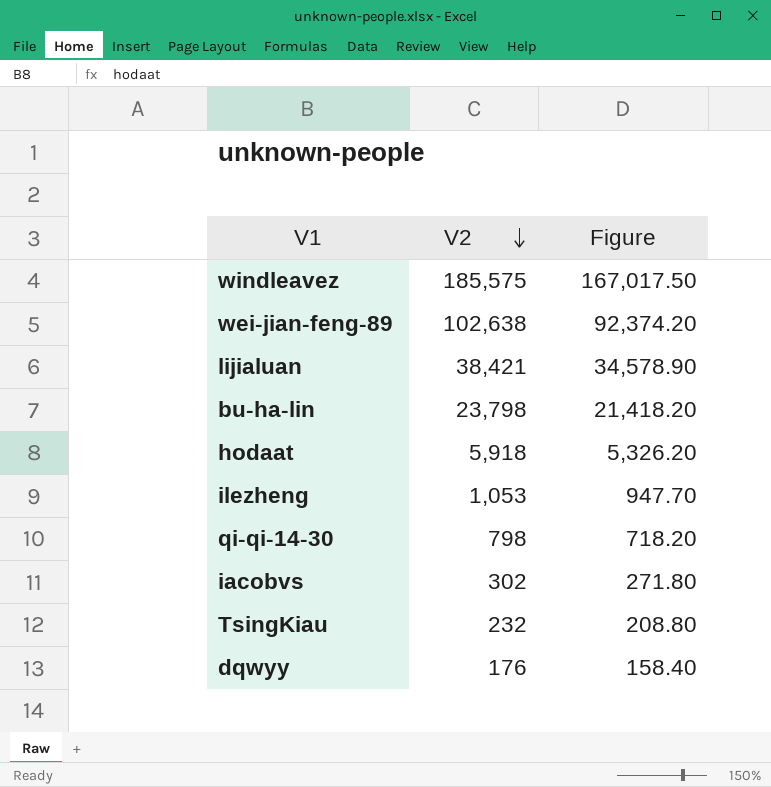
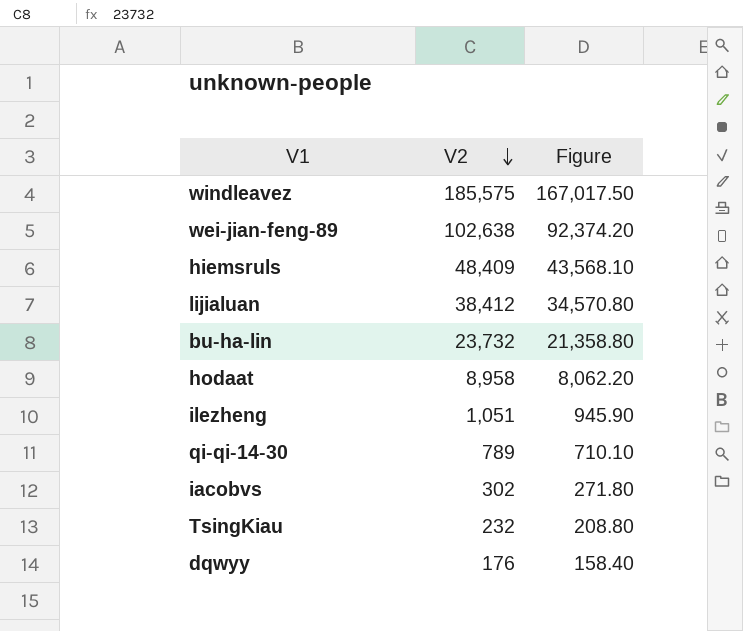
row hiemsruls: none -> 48,409 | 43,568.10
lijialuan | V2: 38,421 -> 38,412
lijialuan | Figure: 34,578.90 -> 34,570.80
bu-ha-lin | V2: 23,798 -> 23,732
bu-ha-lin | Figure: 21,418.20 -> 21,358.80
hodaat | V2: 5,918 -> 8,958
hodaat | Figure: 5,326.20 -> 8,062.20
ilezheng | V2: 1,053 -> 1,051
ilezheng | Figure: 947.70 -> 945.90
qi-qi-14-30 | V2: 798 -> 789
qi-qi-14-30 | Figure: 718.20 -> 710.10

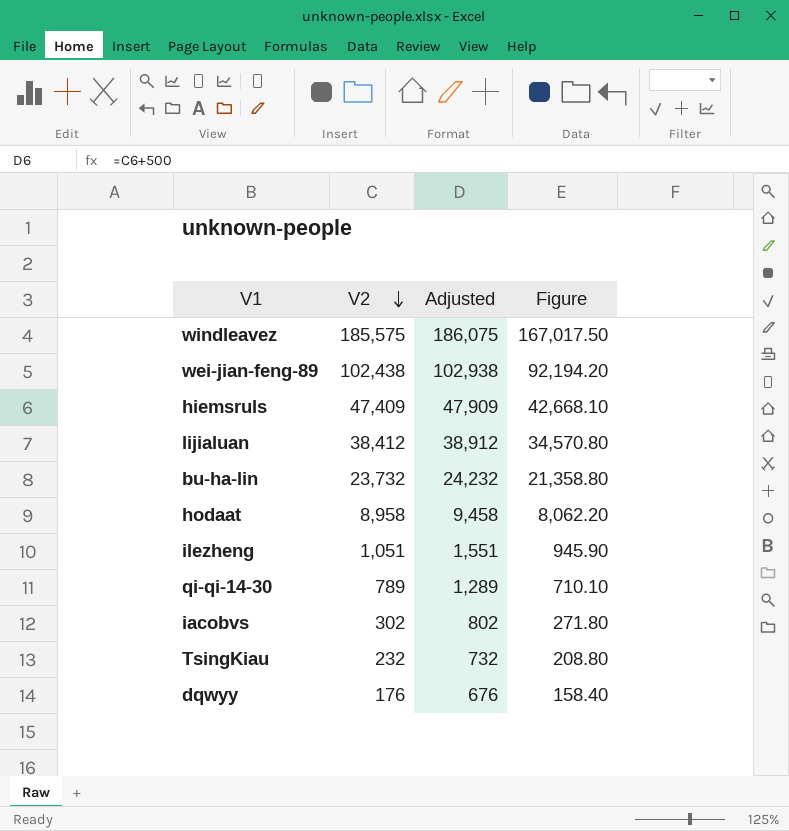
column Adjusted | formula: none -> [V2] + 500
wei-jian-feng-89 | V2: 102,638 -> 102,438
wei-jian-feng-89 | Figure: 92,374.20 -> 92,194.20
hiemsruls | V2: 48,409 -> 47,409
hiemsruls | Figure: 43,568.10 -> 42,668.10

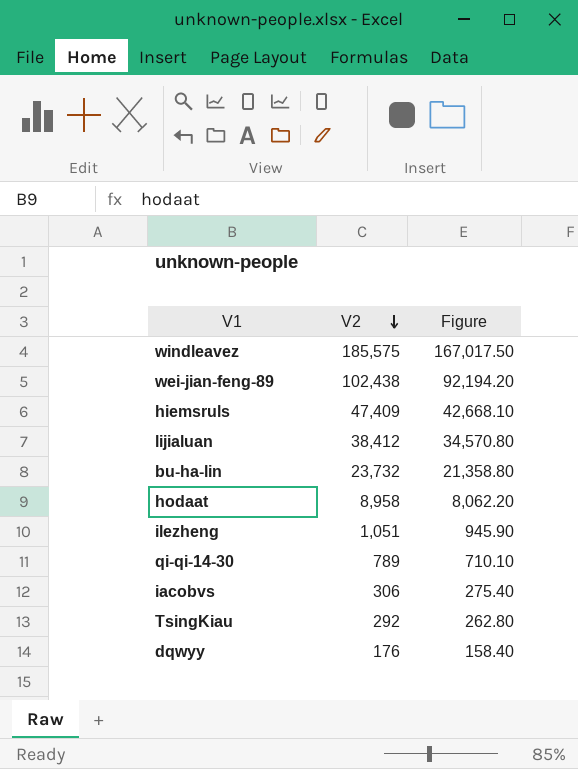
column Adjusted | formula: [V2] + 500 -> none
iacobvs | V2: 302 -> 306
iacobvs | Figure: 271.80 -> 275.40
TsingKiau | V2: 232 -> 292
TsingKiau | Figure: 208.80 -> 262.80

